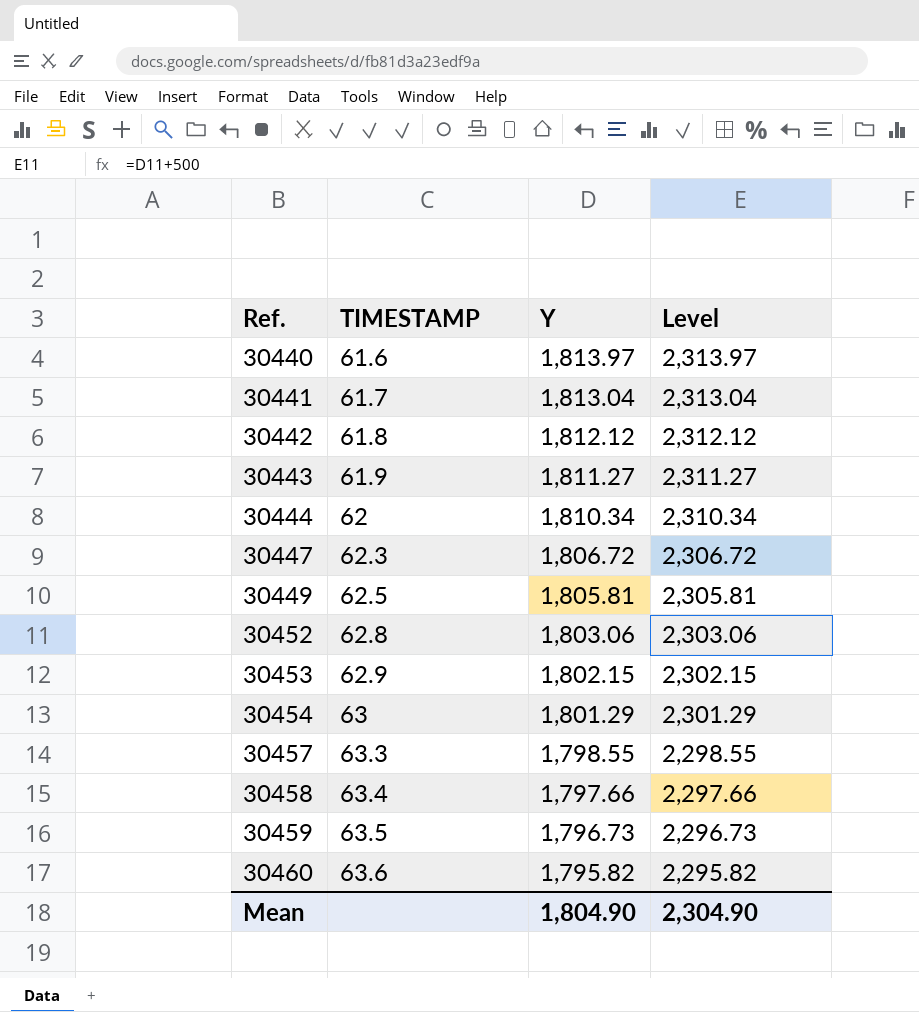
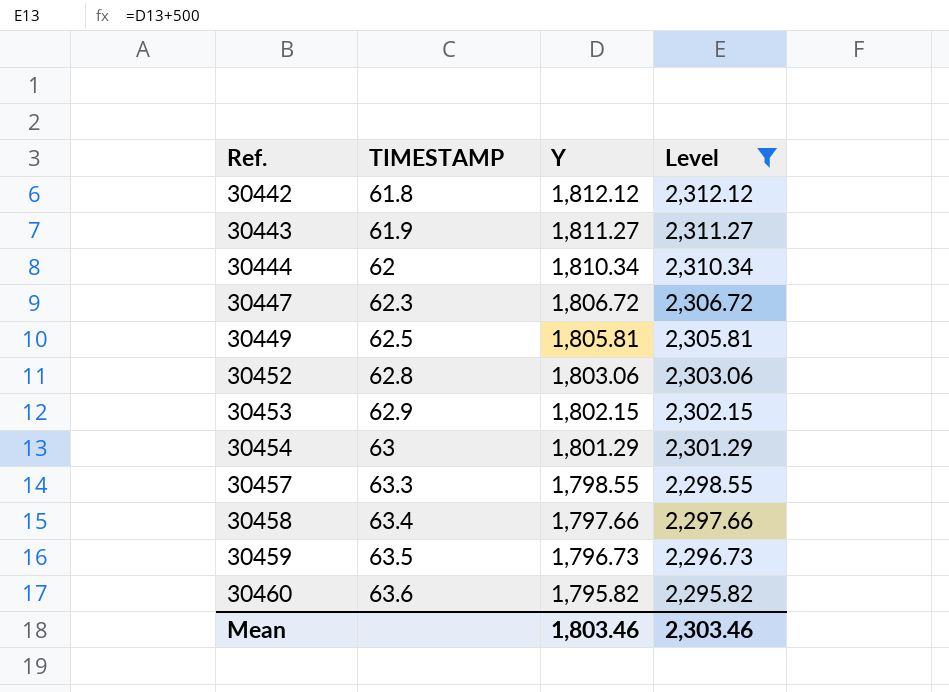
filter: none -> Level <= 2,312.12
Mean | Y: 1,804.90 -> 1,803.46
Mean | Level: 2,304.90 -> 2,303.46

